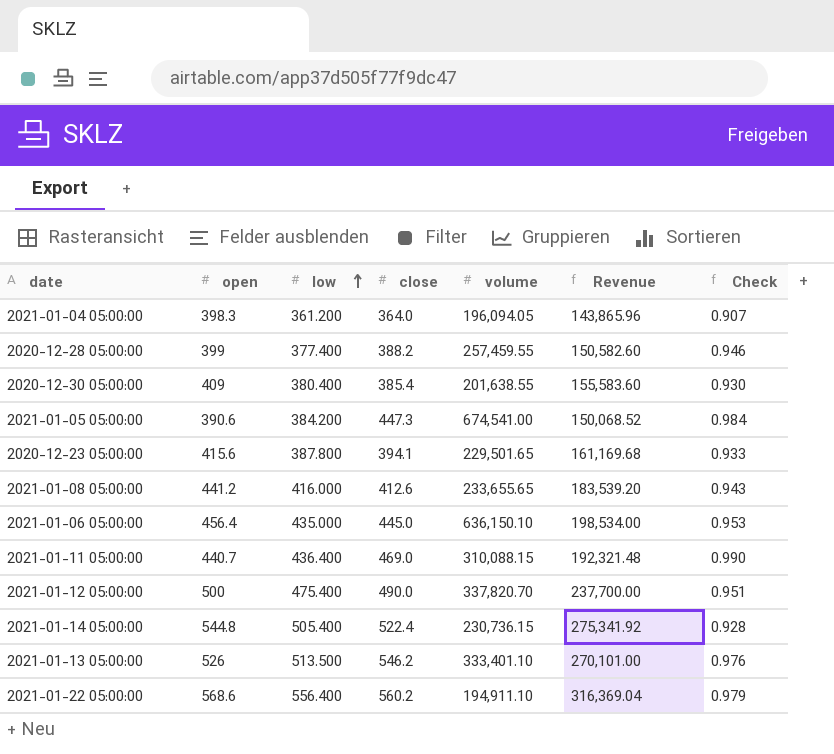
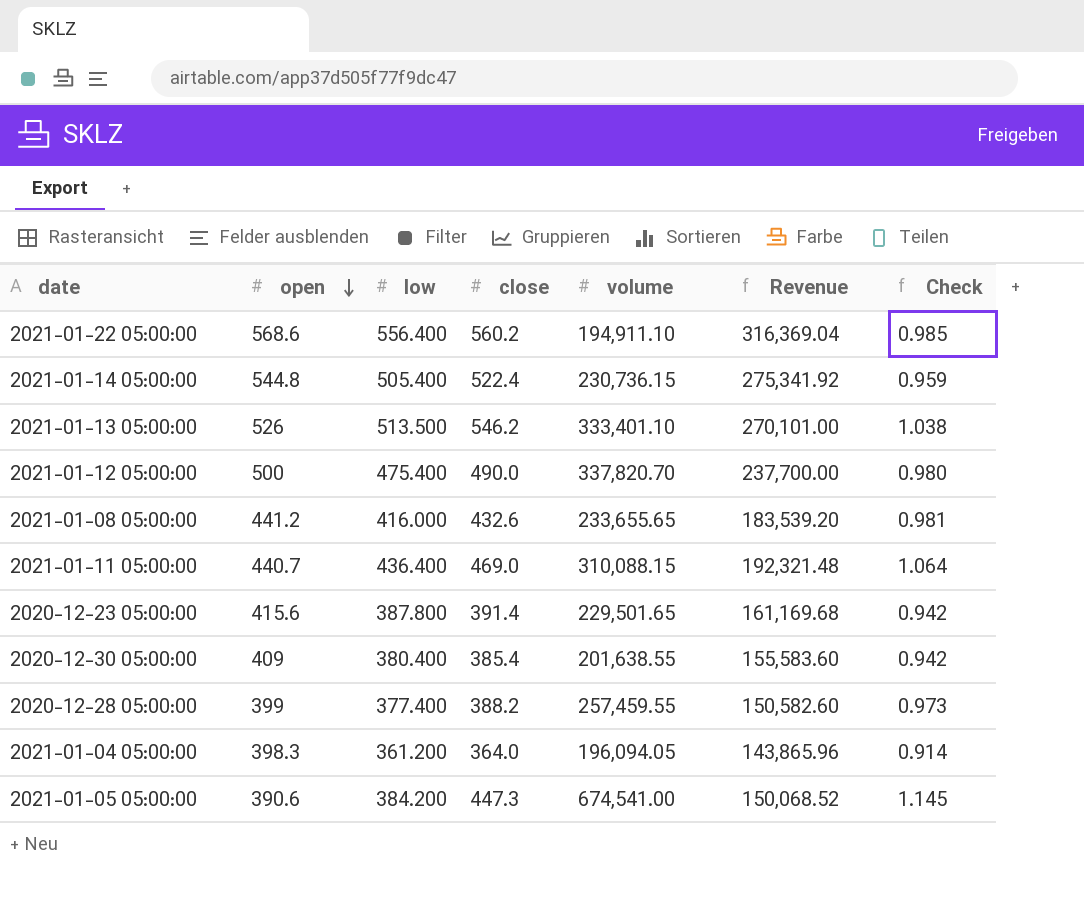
row order: low ascending -> open descending
column Check | formula: [low] / [open] -> [close] / [open]
row 2021-01-06 05:00:00: 456.4 | 435.000 | 445.0 | 636,150.10 | 198,534.00 | 0.953 -> none
2021-01-08 05:00:00 | close: 412.6 -> 432.6
2020-12-23 05:00:00 | close: 394.1 -> 391.4

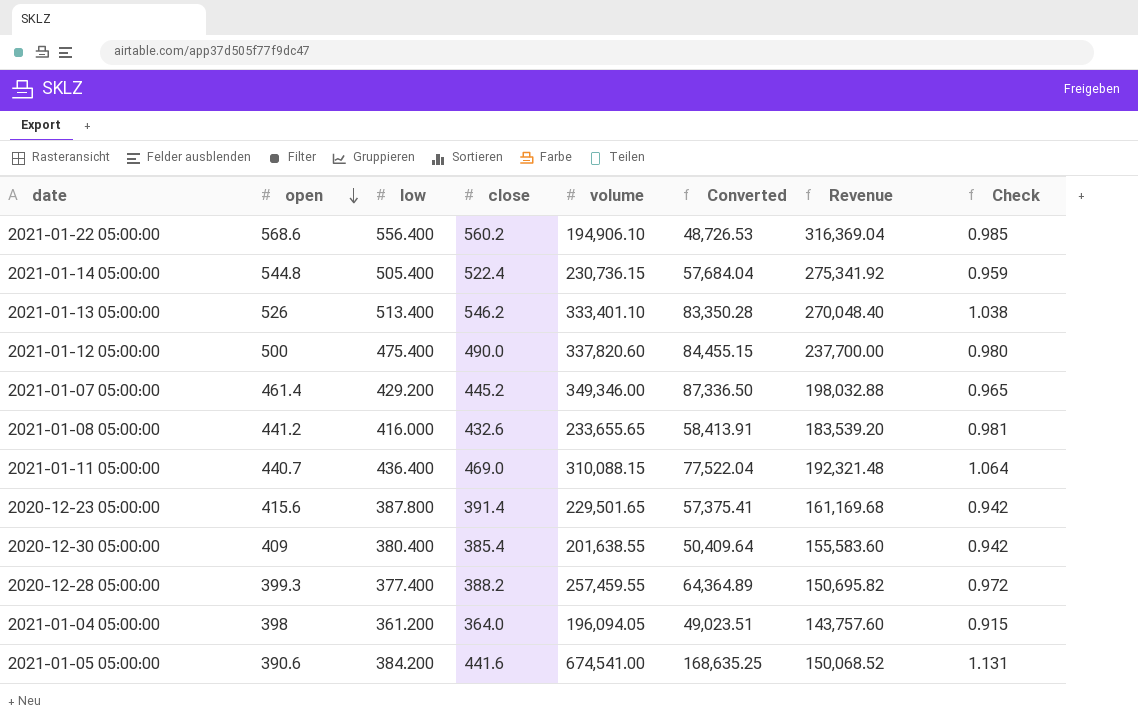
column Converted | formula: none -> [volume] * 0.25
2021-01-22 05:00:00 | volume: 194,911.10 -> 194,906.10
2021-01-13 05:00:00 | low: 513.500 -> 513.400
2021-01-13 05:00:00 | Revenue: 270,101.00 -> 270,048.40
2021-01-12 05:00:00 | volume: 337,820.70 -> 337,820.60
row 2021-01-07 05:00:00: none -> 461.4 | 429.200 | 445.2 | 349,346.00 | 87,336.50 | 198,032.88 | 0.965
2020-12-28 05:00:00 | open: 399 -> 399.3
2020-12-28 05:00:00 | Revenue: 150,582.60 -> 150,695.82
2020-12-28 05:00:00 | Check: 0.973 -> 0.972
2021-01-04 05:00:00 | open: 398.3 -> 398
2021-01-04 05:00:00 | Revenue: 143,865.96 -> 143,757.60
2021-01-04 05:00:00 | Check: 0.914 -> 0.915
2021-01-05 05:00:00 | close: 447.3 -> 441.6
2021-01-05 05:00:00 | Check: 1.145 -> 1.131

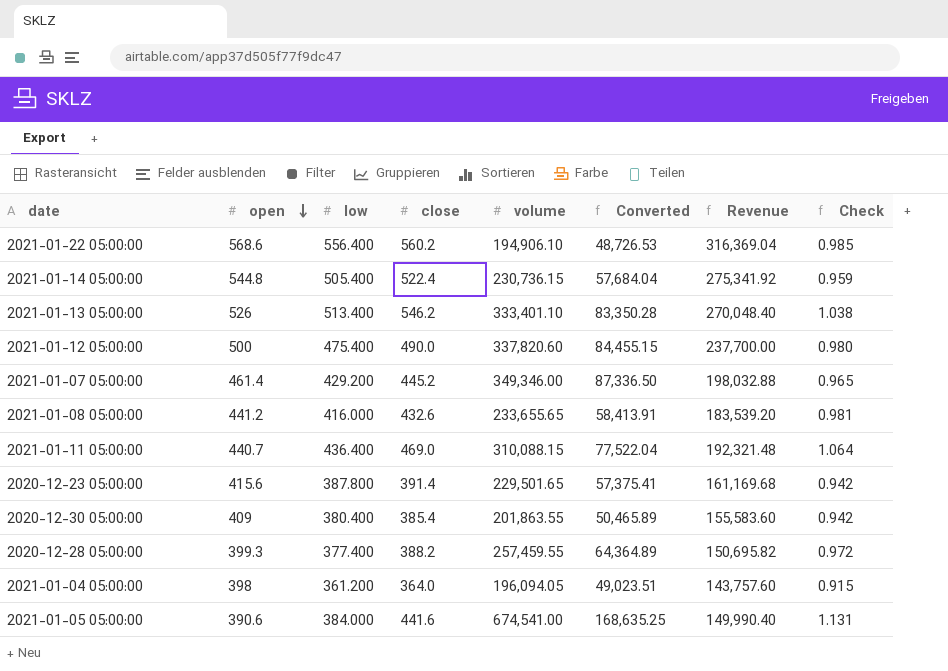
2020-12-30 05:00:00 | volume: 201,638.55 -> 201,863.55
2020-12-30 05:00:00 | Converted: 50,409.64 -> 50,465.89
2021-01-05 05:00:00 | low: 384.200 -> 384.000
2021-01-05 05:00:00 | Revenue: 150,068.52 -> 149,990.40

